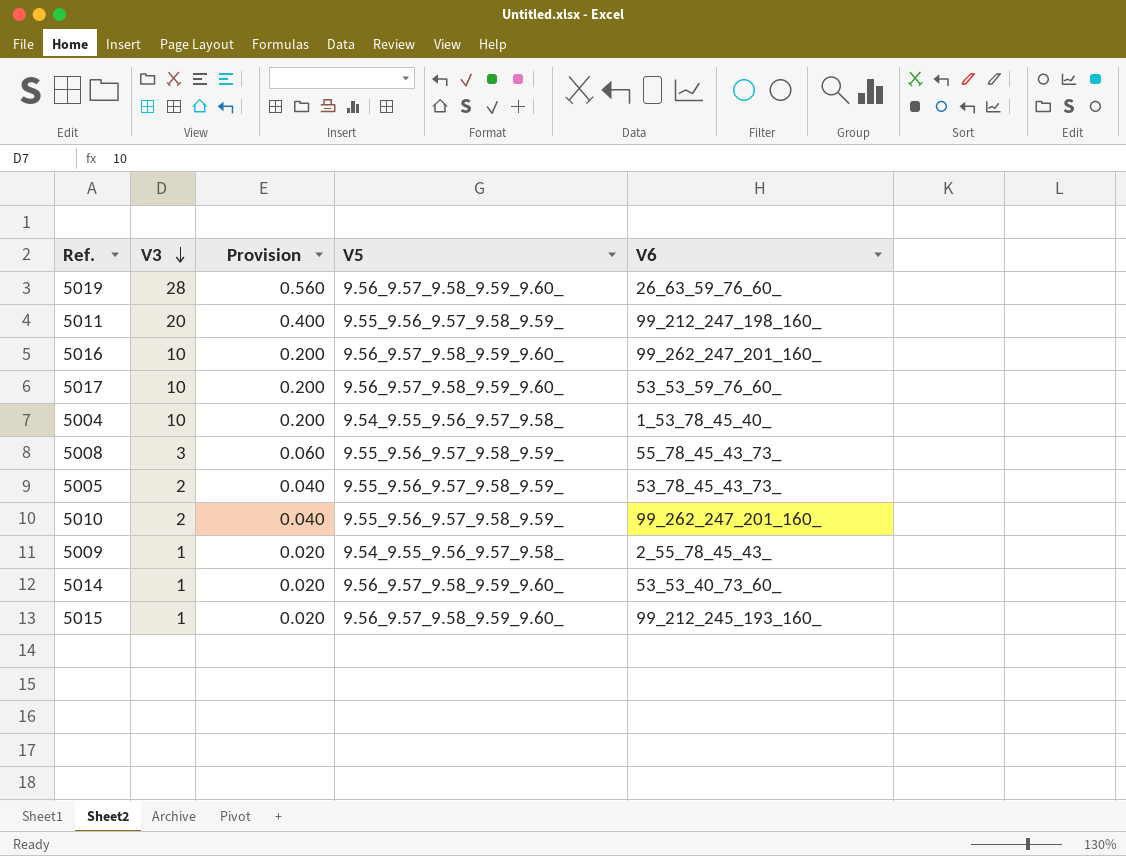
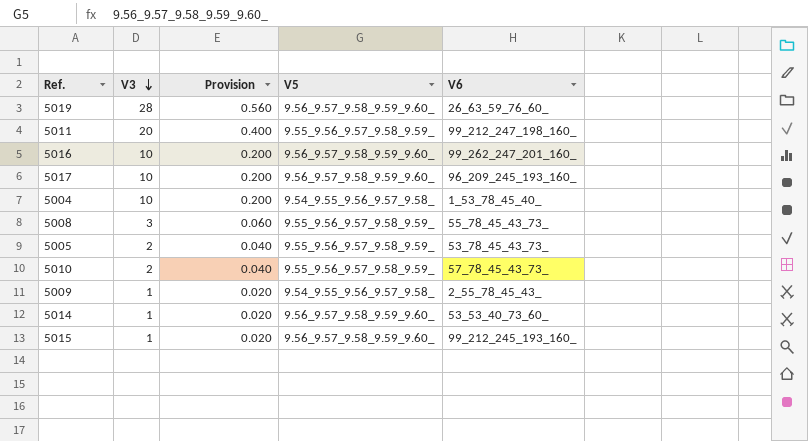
5017 | V6: 53_53_59_76_60_ -> 96_209_245_193_160_
5010 | V6: 99_262_247_201_160_ -> 57_78_45_43_73_

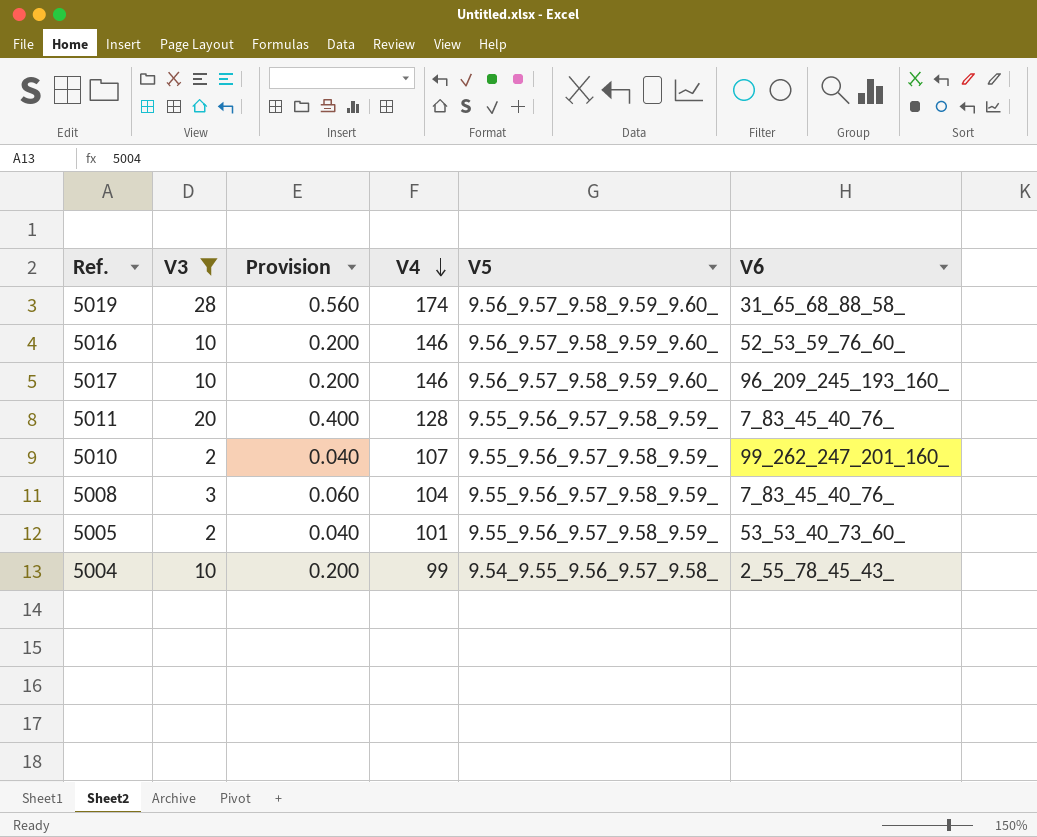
filter: none -> V3 != 1
row order: V3 descending -> V4 descending
column V4 | position: none -> 4
5019 | V6: 26_63_59_76_60_ -> 31_65_68_88_58_
5016 | V6: 99_262_247_201_160_ -> 52_53_59_76_60_
5011 | V6: 99_212_247_198_160_ -> 7_83_45_40_76_
5010 | V6: 57_78_45_43_73_ -> 99_262_247_201_160_
5008 | V6: 55_78_45_43_73_ -> 7_83_45_40_76_
5005 | V6: 53_78_45_43_73_ -> 53_53_40_73_60_
5004 | V6: 1_53_78_45_40_ -> 2_55_78_45_43_

